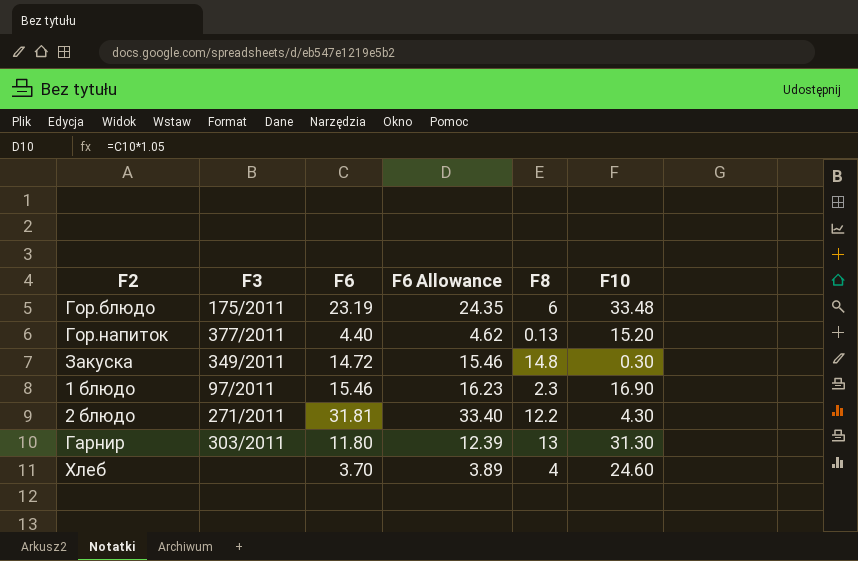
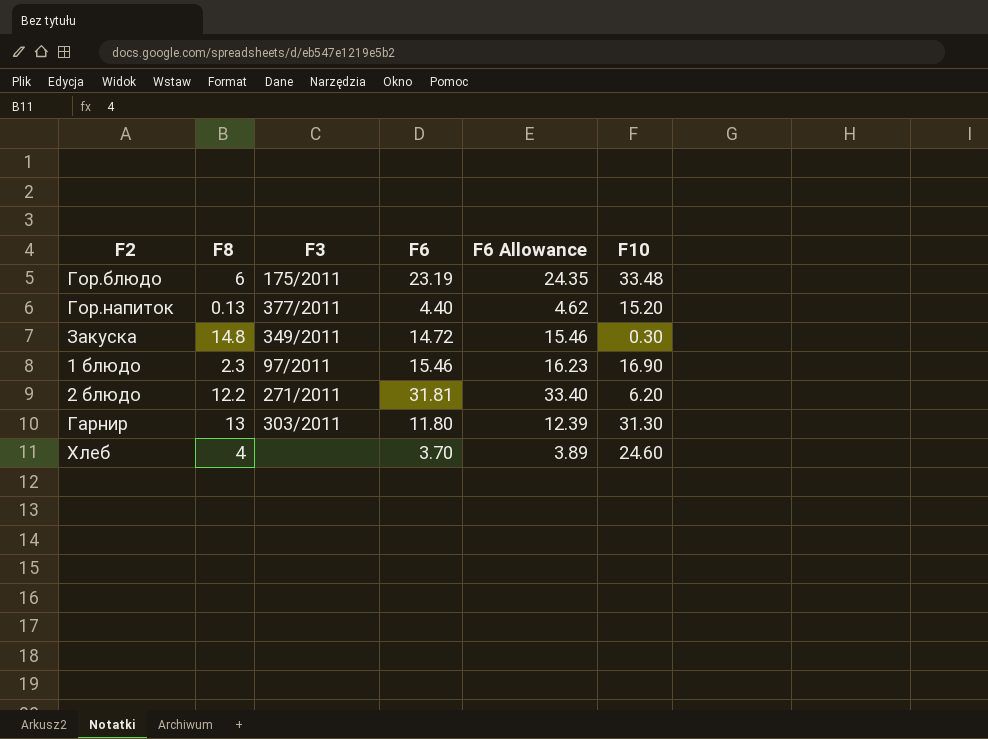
column F8 | position: 5 -> 2
2 блюдо | F10: 4.30 -> 6.20

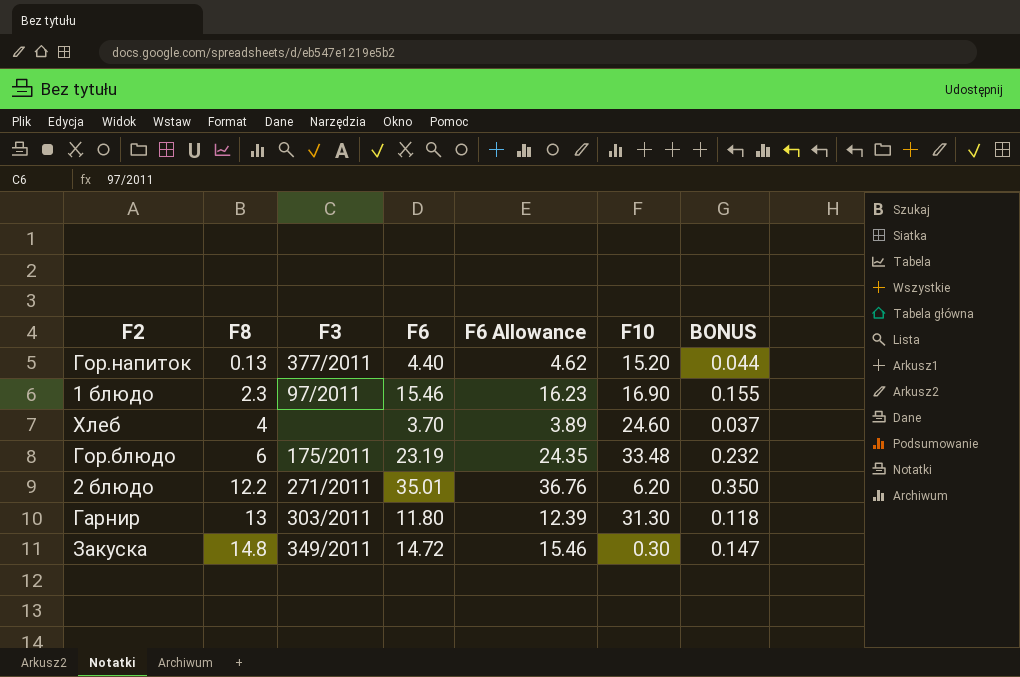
row order: none -> F8 ascending
column BONUS | formula: none -> [F6] * 0.01
2 блюдо | F6: 31.81 -> 35.01
2 блюдо | F6 Allowance: 33.40 -> 36.76

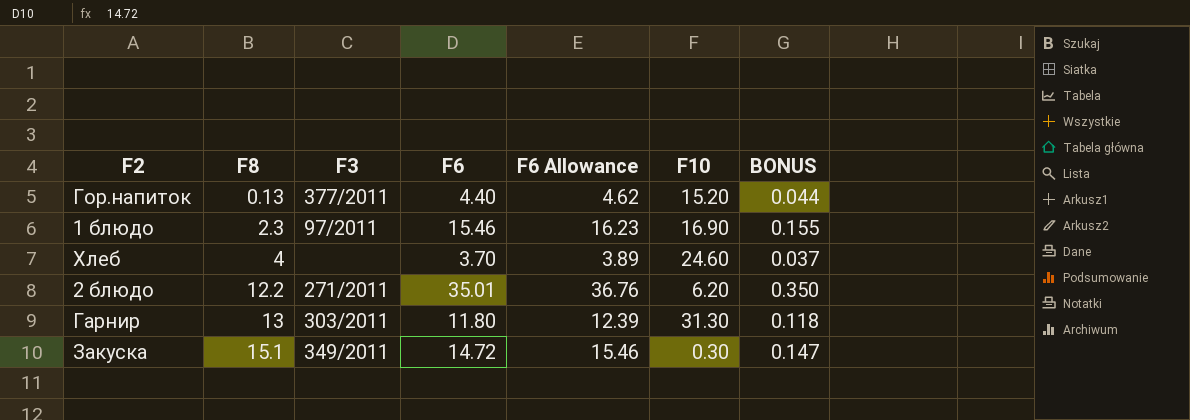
row Гор.блюдо: 6 | 175/2011 | 23.19 | 24.35 | 33.48 | 0.232 -> none
Закуска | F8: 14.8 -> 15.1

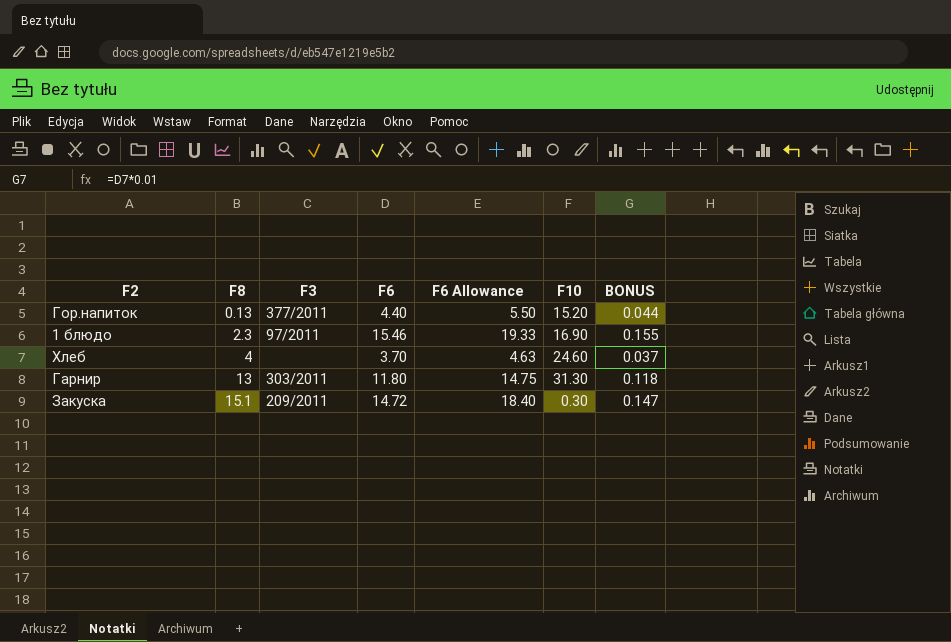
column F6 Allowance | formula: [F6] * 1.05 -> [F6] * 1.25
row 2 блюдо: 12.2 | 271/2011 | 35.01 | 36.76 | 6.20 | 0.350 -> none
Закуска | F3: 349/2011 -> 209/2011

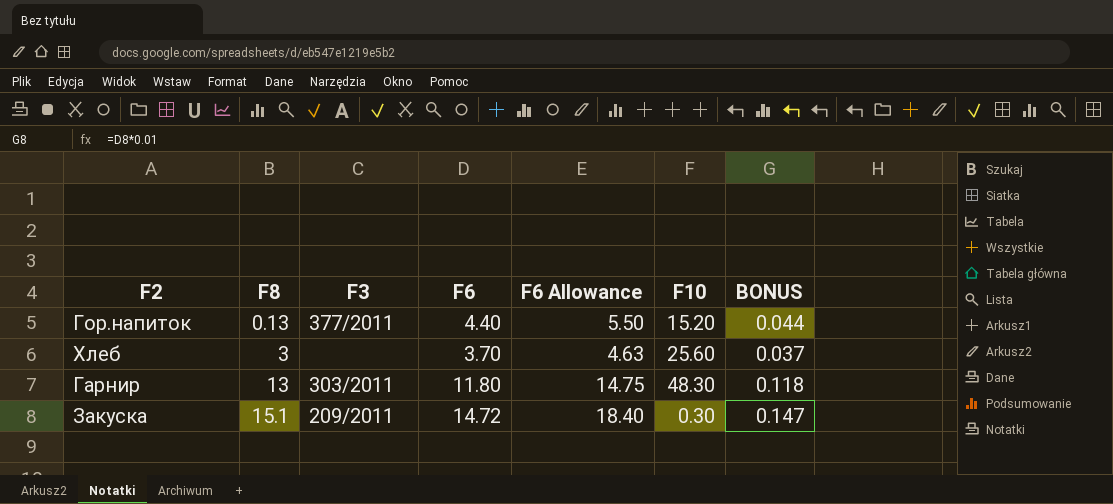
row 1 блюдо: 2.3 | 97/2011 | 15.46 | 19.33 | 16.90 | 0.155 -> none
Хлеб | F8: 4 -> 3
Хлеб | F10: 24.60 -> 25.60
Гарнир | F10: 31.30 -> 48.30

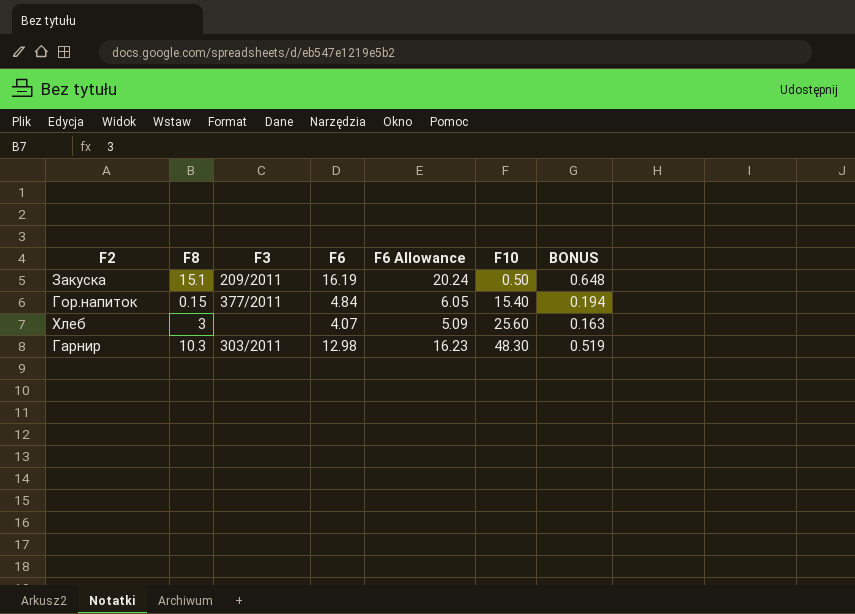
row order: F8 ascending -> F10 ascending
column BONUS | formula: [F6] * 0.01 -> [F6] * 0.04
Закуска | F6: 14.72 -> 16.19
Закуска | F6 Allowance: 18.40 -> 20.24
Закуска | F10: 0.30 -> 0.50
Гор.напиток | F8: 0.13 -> 0.15
Гор.напиток | F6: 4.40 -> 4.84
Гор.напиток | F6 Allowance: 5.50 -> 6.05
Гор.напиток | F10: 15.20 -> 15.40
Хлеб | F6: 3.70 -> 4.07
Хлеб | F6 Allowance: 4.63 -> 5.09
Гарнир | F8: 13 -> 10.3
Гарнир | F6: 11.80 -> 12.98
Гарнир | F6 Allowance: 14.75 -> 16.23

